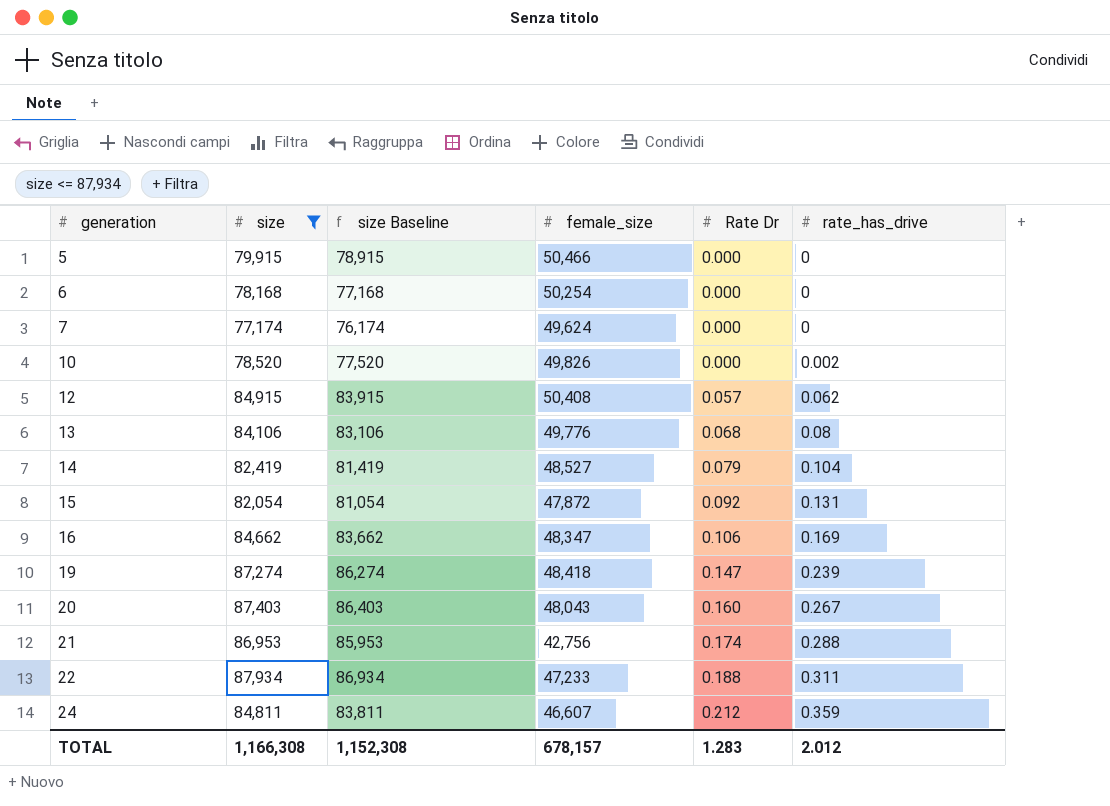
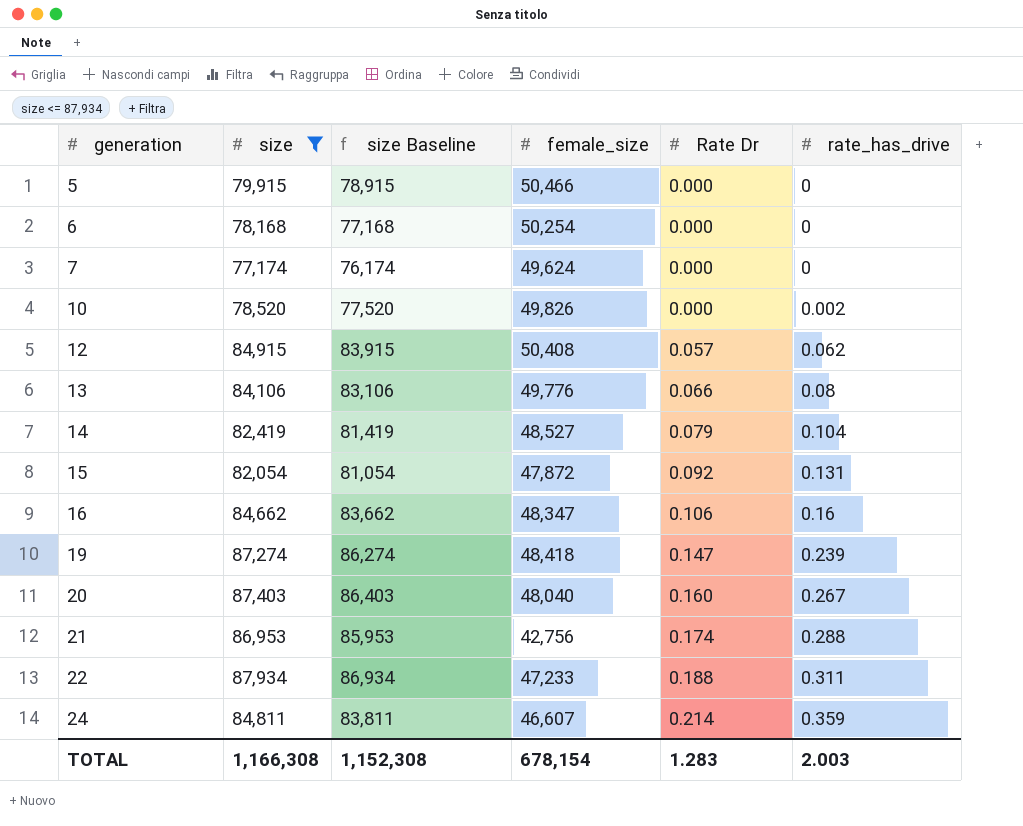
13 | Rate Dr: 0.068 -> 0.066
16 | rate_has_drive: 0.169 -> 0.16
20 | female_size: 48,043 -> 48,040
24 | Rate Dr: 0.212 -> 0.214
TOTAL | female_size: 678,157 -> 678,154
TOTAL | rate_has_drive: 2.012 -> 2.003

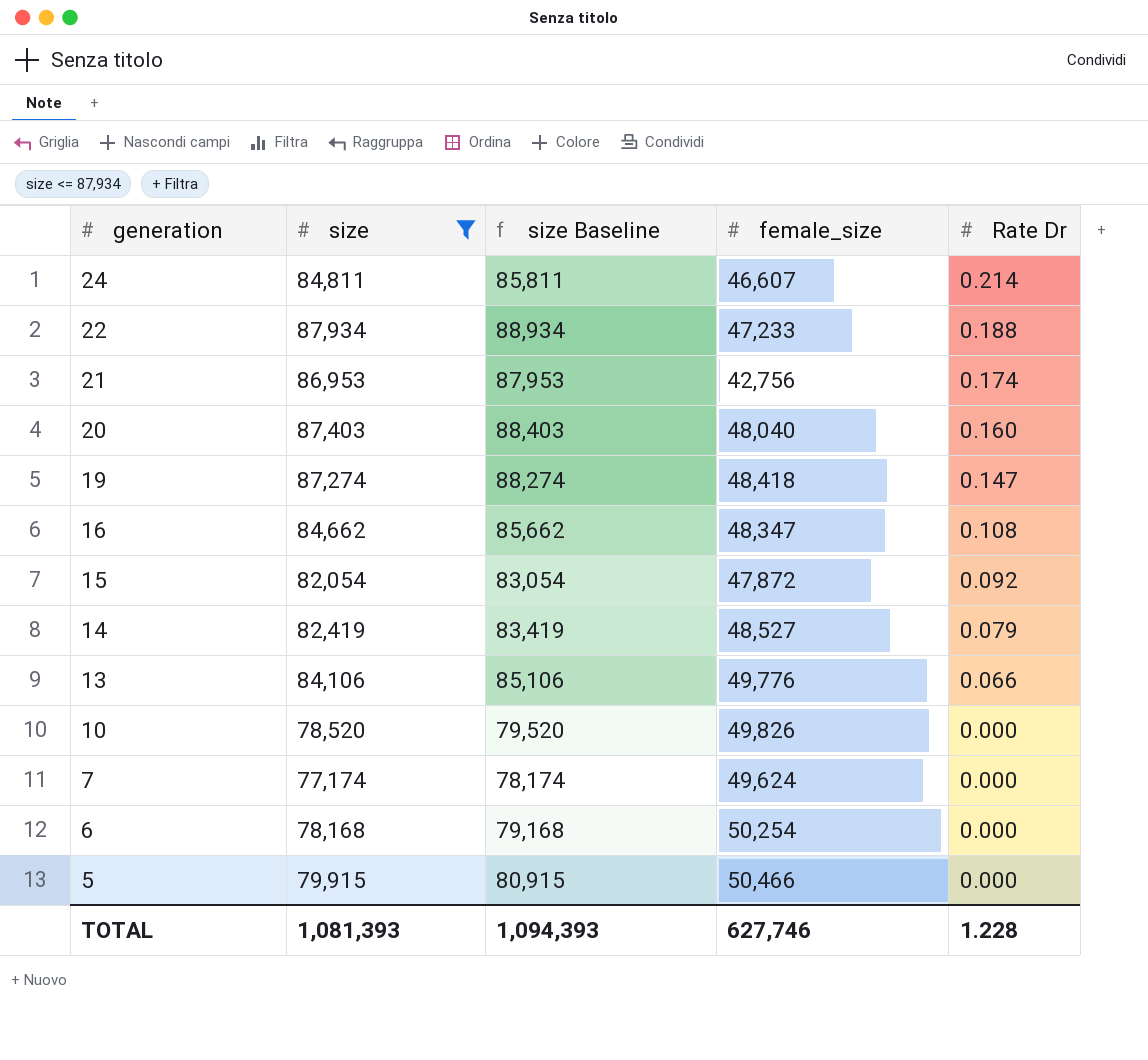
row order: generation ascending -> generation descending
column rate_has_drive | position: 6 -> none
column size Baseline | formula: [size] - 1000 -> [size] + 1000
row 12: 84,915 | 83,915 | 50,408 | 0.057 | 0.062 -> none
16 | Rate Dr: 0.106 -> 0.108
TOTAL | size: 1,166,308 -> 1,081,393
TOTAL | size Baseline: 1,152,308 -> 1,094,393
TOTAL | female_size: 678,154 -> 627,746
TOTAL | Rate Dr: 1.283 -> 1.228

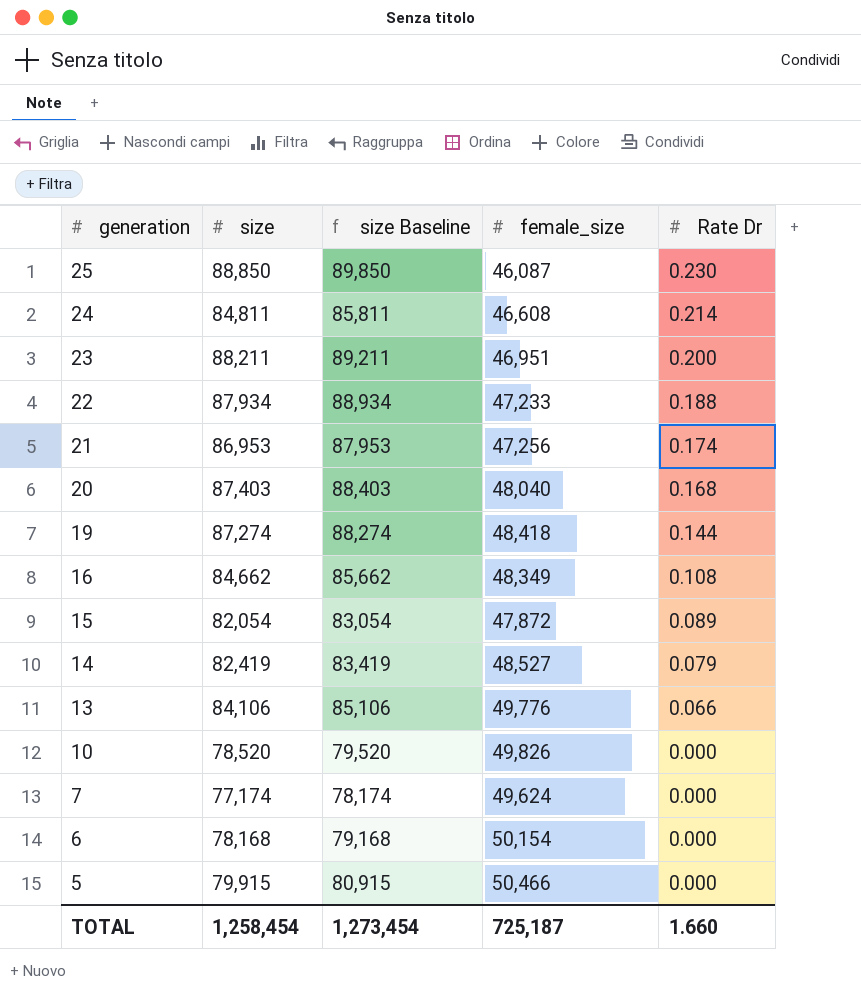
filter: size <= 87,934 -> none
24 | female_size: 46,607 -> 46,608
21 | female_size: 42,756 -> 47,256
20 | Rate Dr: 0.160 -> 0.168
19 | Rate Dr: 0.147 -> 0.144
16 | female_size: 48,347 -> 48,349
15 | Rate Dr: 0.092 -> 0.089
6 | female_size: 50,254 -> 50,154
TOTAL | size: 1,081,393 -> 1,258,454
TOTAL | size Baseline: 1,094,393 -> 1,273,454
TOTAL | female_size: 627,746 -> 725,187
TOTAL | Rate Dr: 1.228 -> 1.660

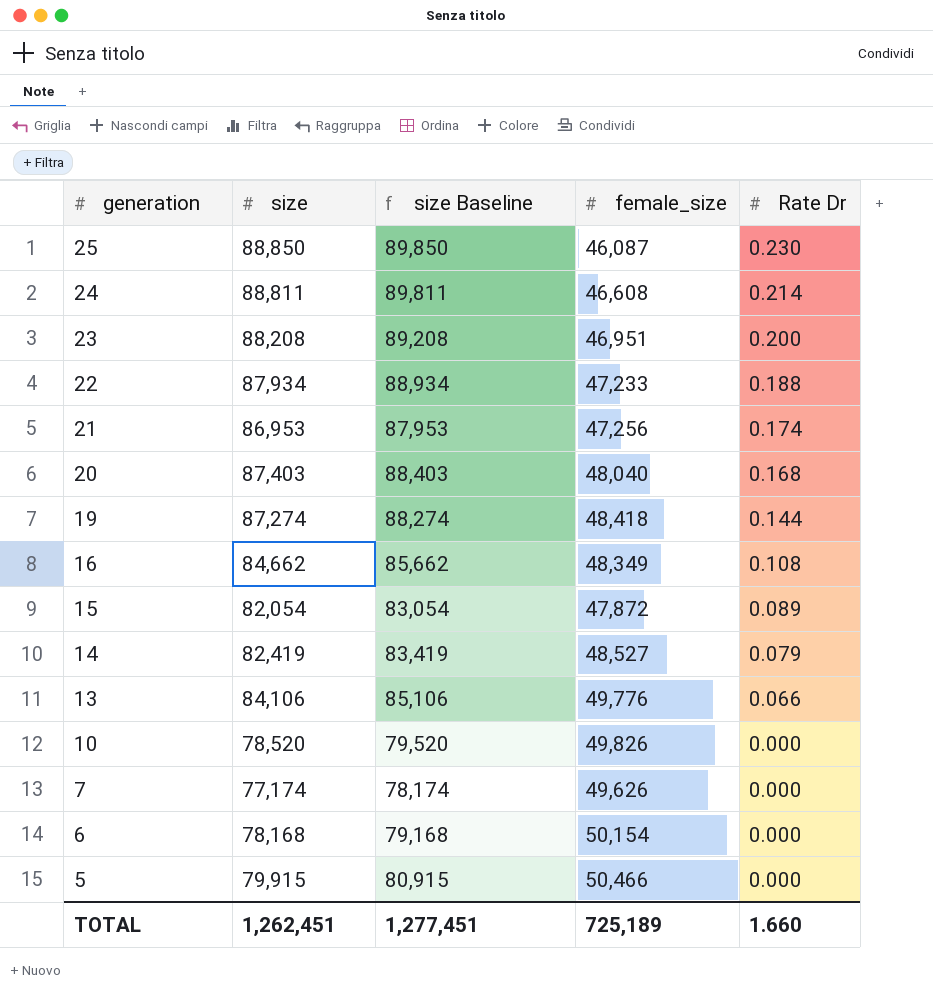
24 | size: 84,811 -> 88,811
24 | size Baseline: 85,811 -> 89,811
23 | size: 88,211 -> 88,208
23 | size Baseline: 89,211 -> 89,208
7 | female_size: 49,624 -> 49,626
TOTAL | size: 1,258,454 -> 1,262,451
TOTAL | size Baseline: 1,273,454 -> 1,277,451
TOTAL | female_size: 725,187 -> 725,189

